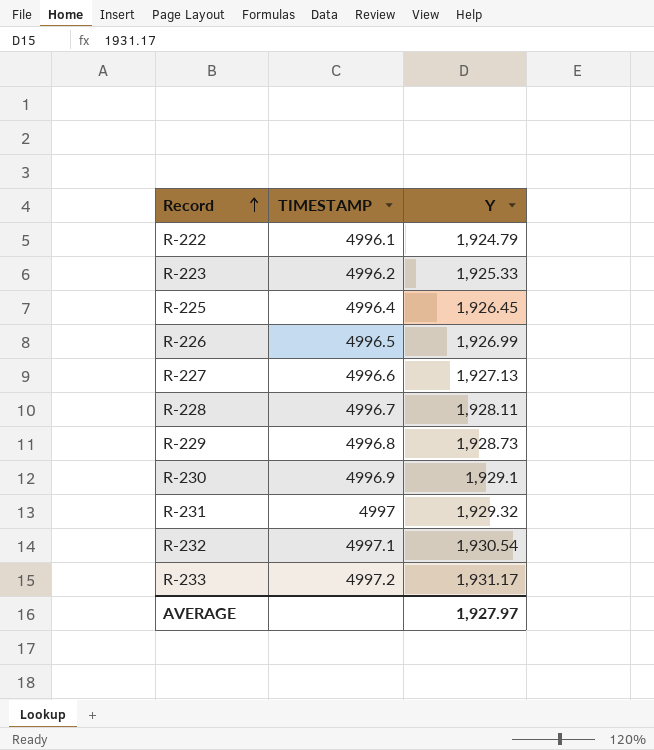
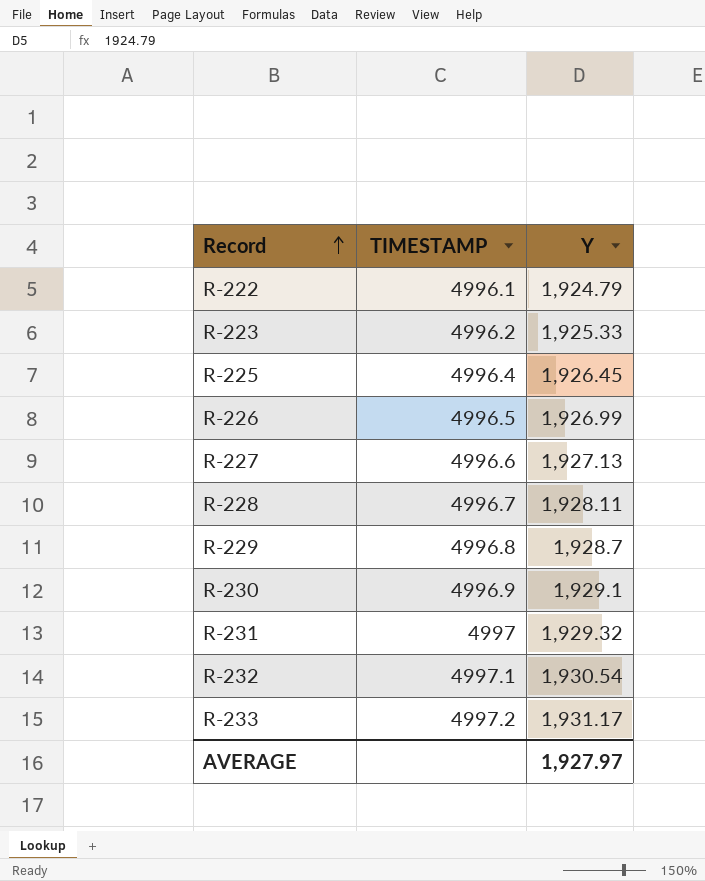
R-229 | Y: 1,928.73 -> 1,928.7

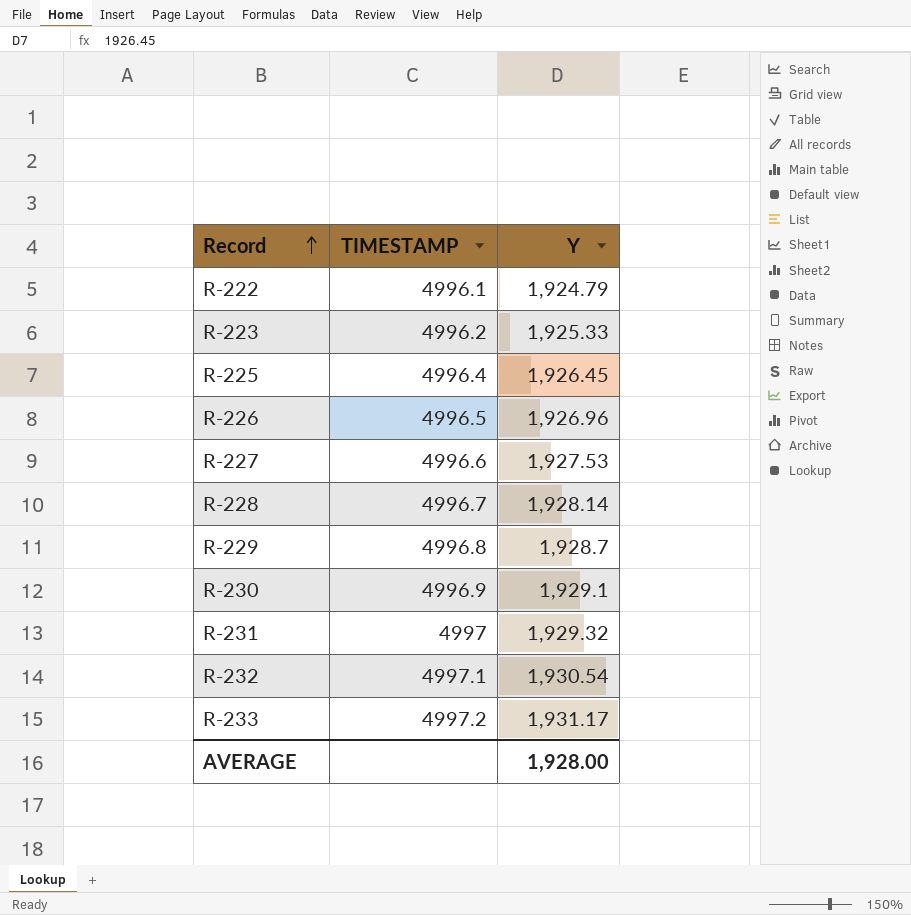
R-226 | Y: 1,926.99 -> 1,926.96
R-227 | Y: 1,927.13 -> 1,927.53
R-228 | Y: 1,928.11 -> 1,928.14
AVERAGE | Y: 1,927.97 -> 1,928.00

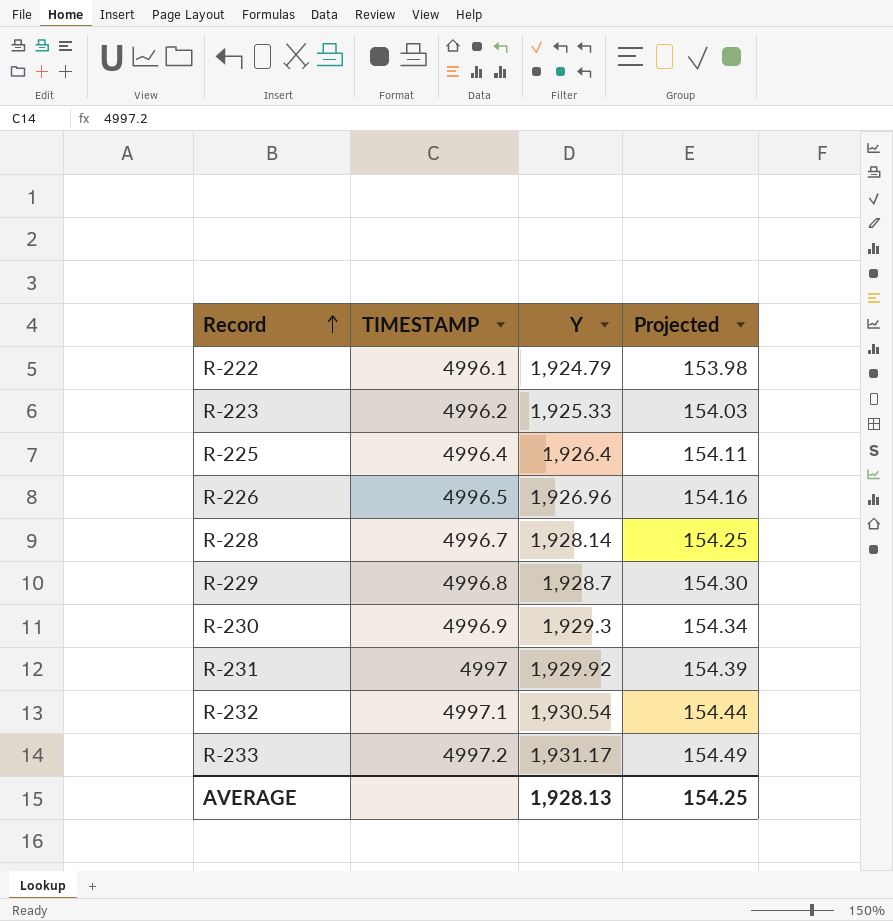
column Projected | formula: none -> [Y] * 0.08
row R-227: 4996.6 | 1,927.53 -> none
R-225 | Y: 1,926.45 -> 1,926.4
R-230 | Y: 1,929.1 -> 1,929.3
R-231 | Y: 1,929.32 -> 1,929.92
AVERAGE | Y: 1,928.00 -> 1,928.13

